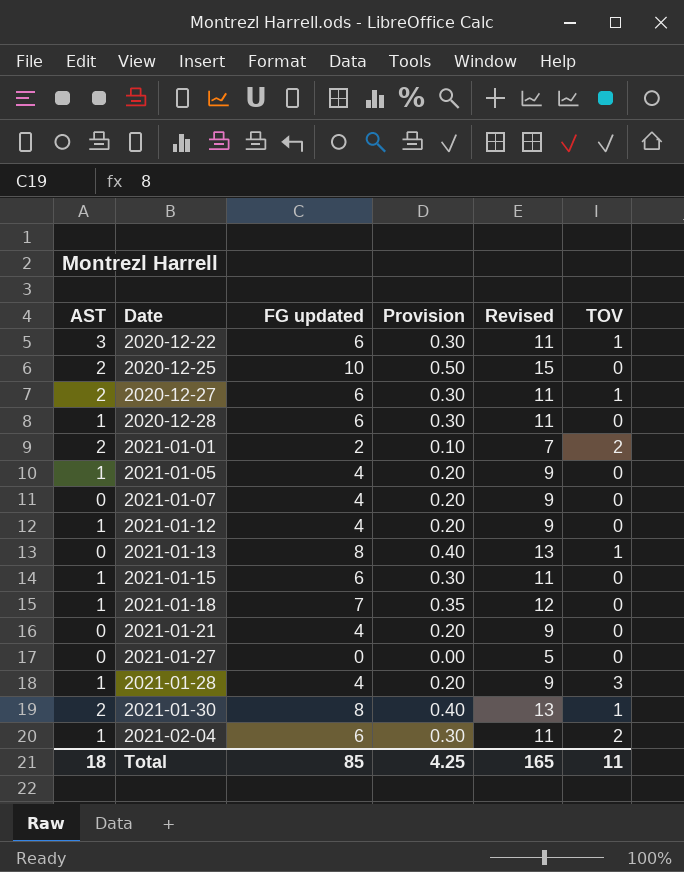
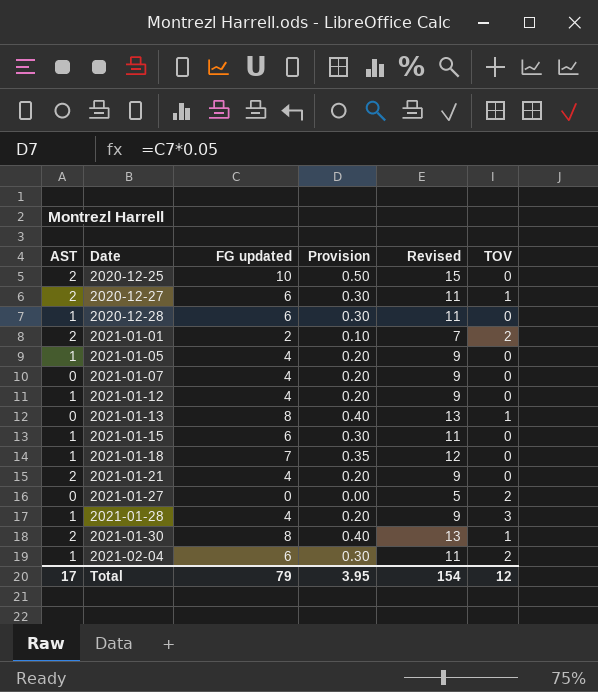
row 2020-12-22: 3 | 6 | 0.30 | 11 | 1 -> none
2021-01-21 | AST: 0 -> 2
2021-01-27 | TOV: 0 -> 2
Total | AST: 18 -> 17
Total | FG updated: 85 -> 79
Total | Provision: 4.25 -> 3.95
Total | Revised: 165 -> 154
Total | TOV: 11 -> 12

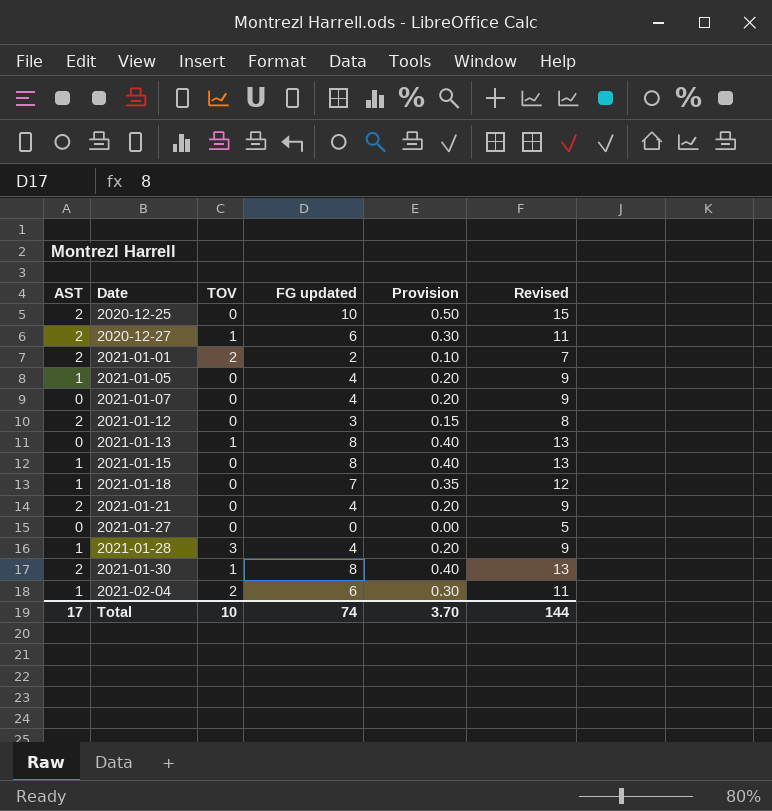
column TOV | position: 6 -> 3
row 2020-12-28: 1 | 6 | 0.30 | 11 | 0 -> none
2021-01-12 | AST: 1 -> 2
2021-01-12 | FG updated: 4 -> 3
2021-01-12 | Provision: 0.20 -> 0.15
2021-01-12 | Revised: 9 -> 8
2021-01-15 | FG updated: 6 -> 8
2021-01-15 | Provision: 0.30 -> 0.40
2021-01-15 | Revised: 11 -> 13
2021-01-27 | TOV: 2 -> 0
Total | TOV: 12 -> 10
Total | FG updated: 79 -> 74
Total | Provision: 3.95 -> 3.70
Total | Revised: 154 -> 144

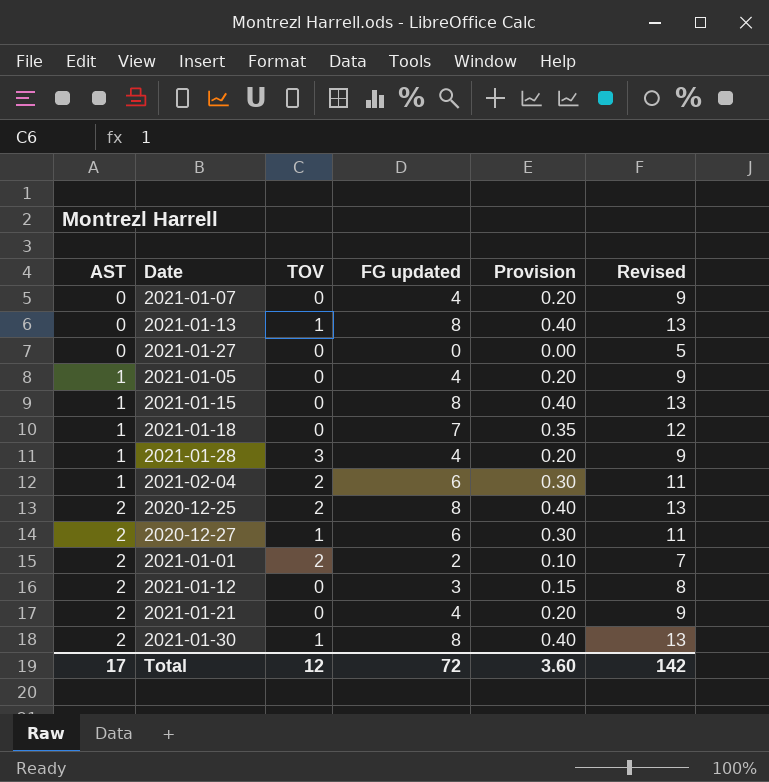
row order: Date ascending -> AST ascending
2020-12-25 | TOV: 0 -> 2
2020-12-25 | FG updated: 10 -> 8
2020-12-25 | Provision: 0.50 -> 0.40
2020-12-25 | Revised: 15 -> 13
Total | TOV: 10 -> 12
Total | FG updated: 74 -> 72
Total | Provision: 3.70 -> 3.60
Total | Revised: 144 -> 142

